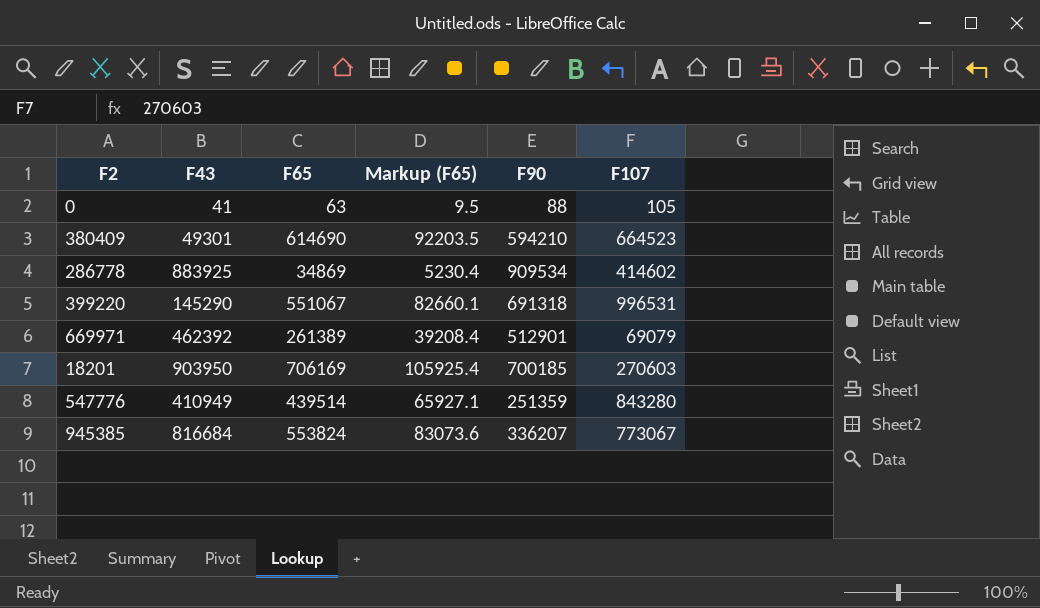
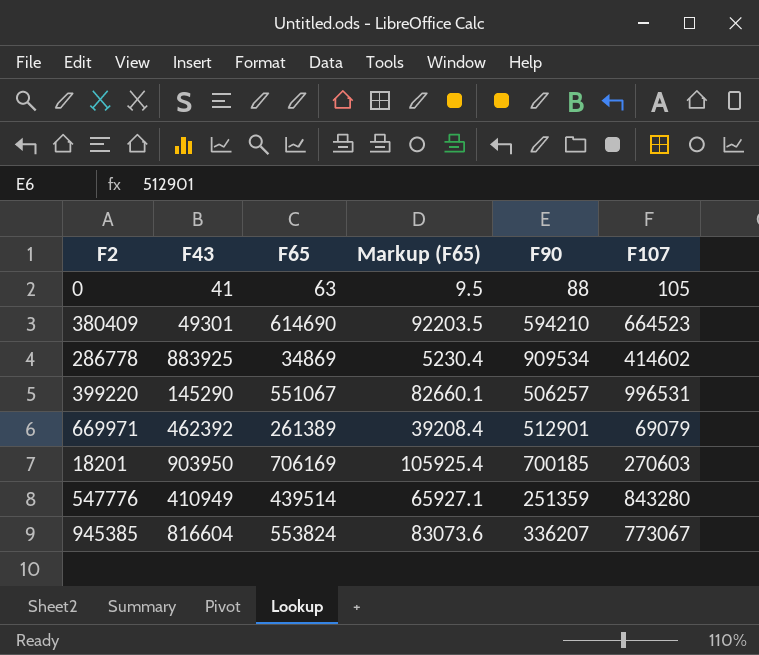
399220 | F90: 691318 -> 506257
945385 | F43: 816684 -> 816604

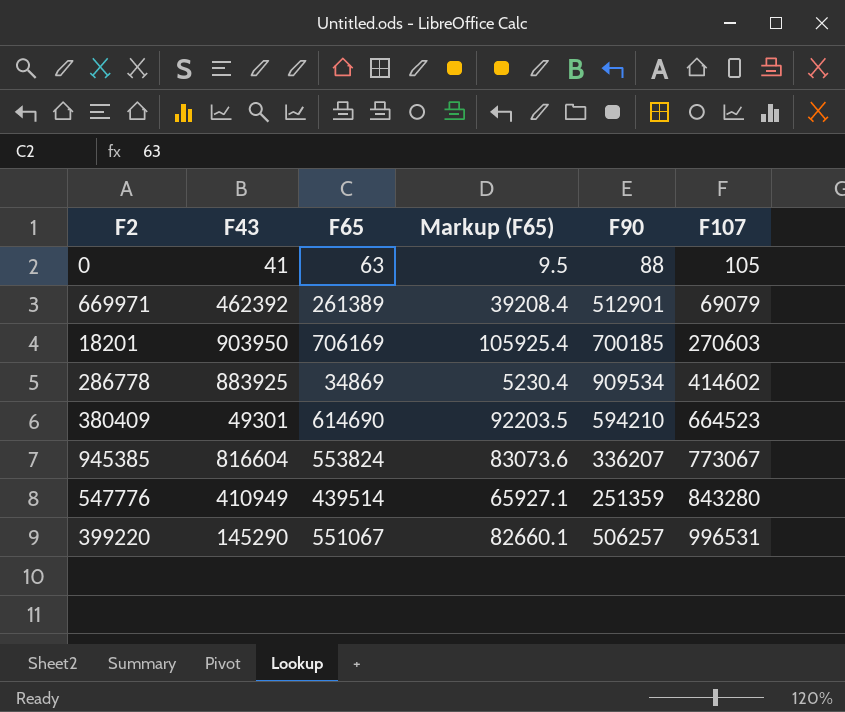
row order: none -> F107 ascending

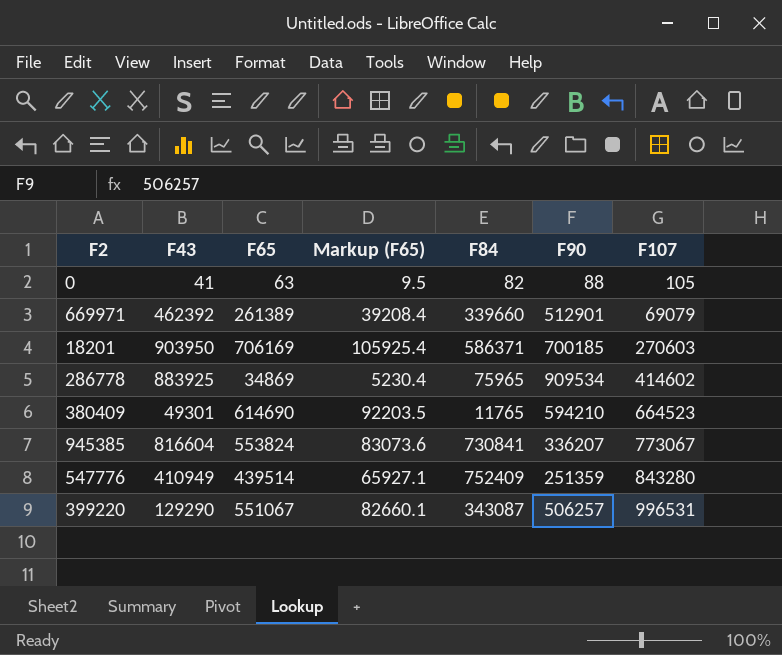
column F84 | position: none -> 5
399220 | F43: 145290 -> 129290

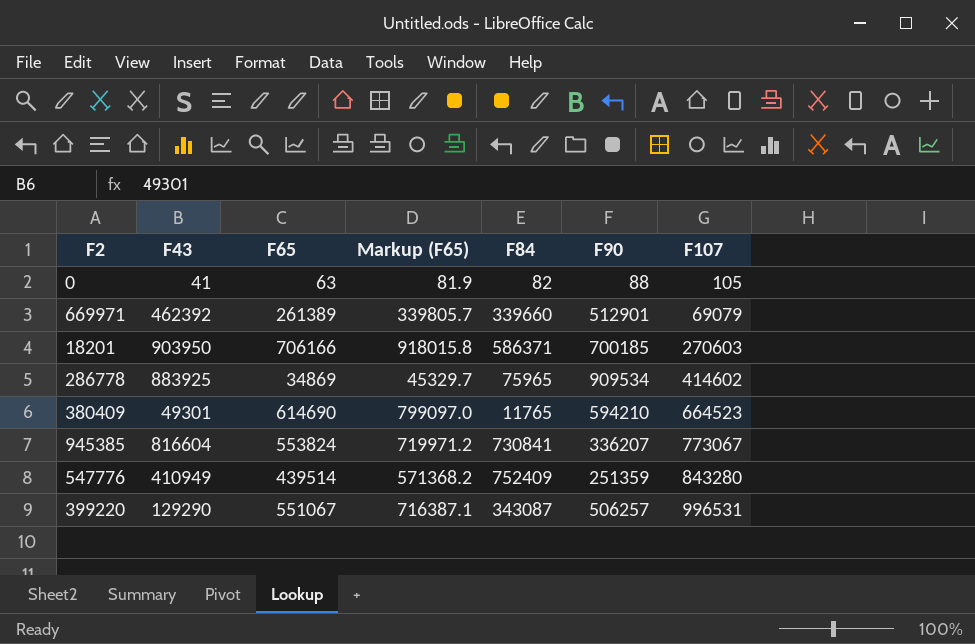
column Markup (F65) | formula: [F65] * 0.15 -> [F65] * 1.3
18201 | F65: 706169 -> 706166

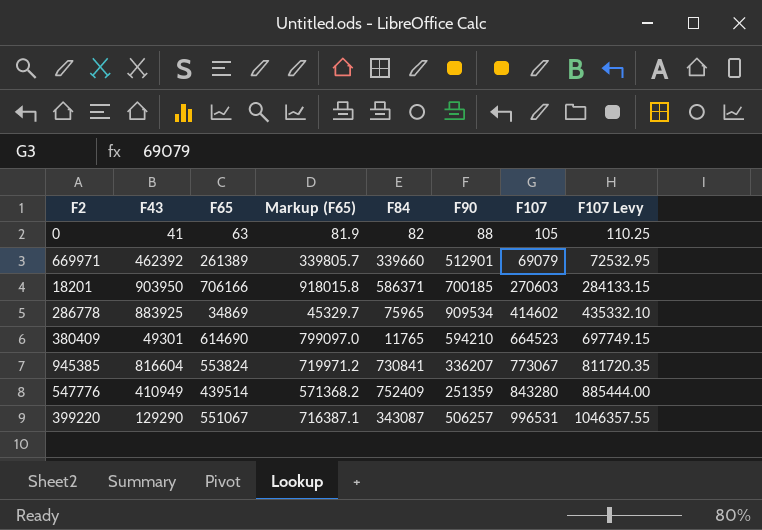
column F107 Levy | formula: none -> [F107] * 1.05

